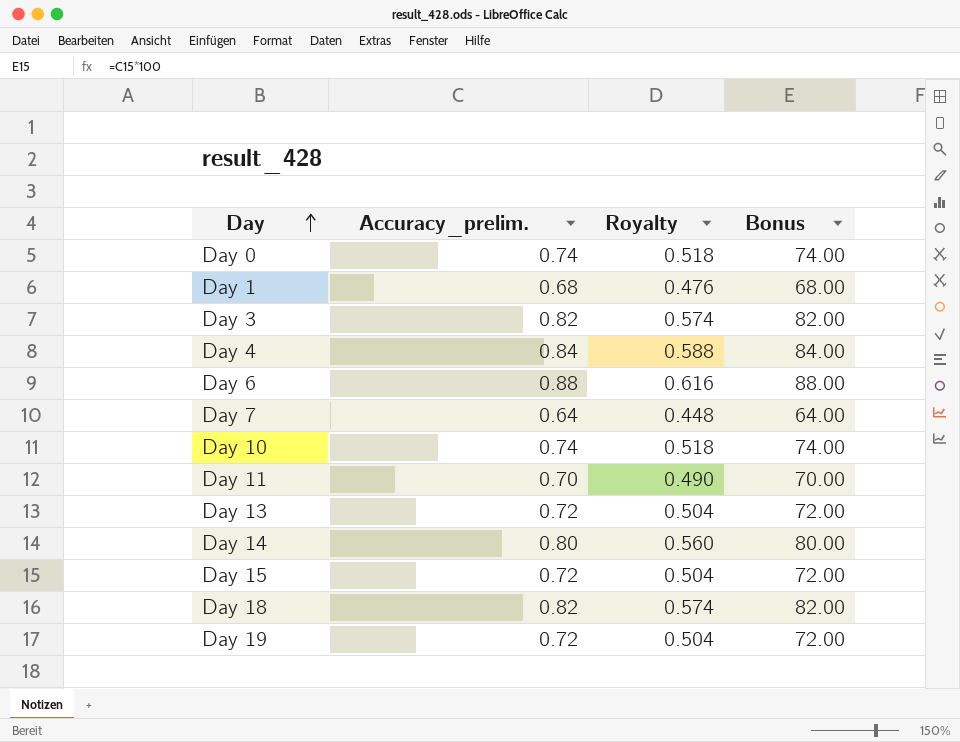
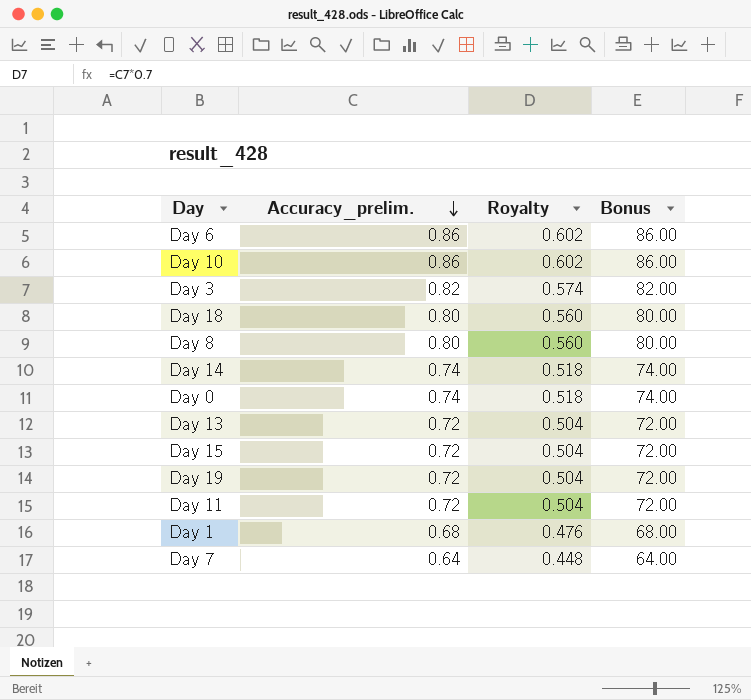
row order: Day ascending -> Accuracy_prelim. descending
row Day 4: 0.84 | 0.588 | 84.00 -> none
Day 6 | Accuracy_prelim.: 0.88 -> 0.86
Day 6 | Royalty: 0.616 -> 0.602
Day 6 | Bonus: 88.00 -> 86.00
Day 10 | Accuracy_prelim.: 0.74 -> 0.86
Day 10 | Royalty: 0.518 -> 0.602
Day 10 | Bonus: 74.00 -> 86.00
Day 18 | Accuracy_prelim.: 0.82 -> 0.80
Day 18 | Royalty: 0.574 -> 0.560
Day 18 | Bonus: 82.00 -> 80.00
row Day 8: none -> 0.80 | 0.560 | 80.00
Day 14 | Accuracy_prelim.: 0.80 -> 0.74
Day 14 | Royalty: 0.560 -> 0.518
Day 14 | Bonus: 80.00 -> 74.00
Day 11 | Accuracy_prelim.: 0.70 -> 0.72
Day 11 | Royalty: 0.490 -> 0.504
Day 11 | Bonus: 70.00 -> 72.00

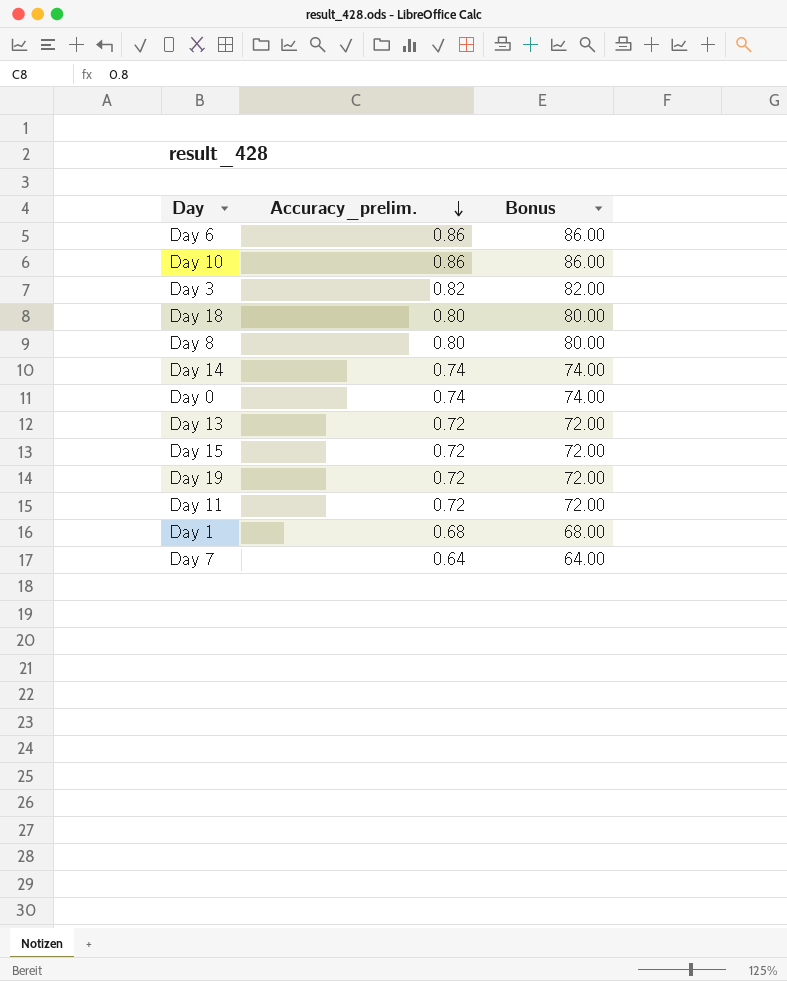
column Royalty | formula: [Accuracy_prelim.] * 0.7 -> none

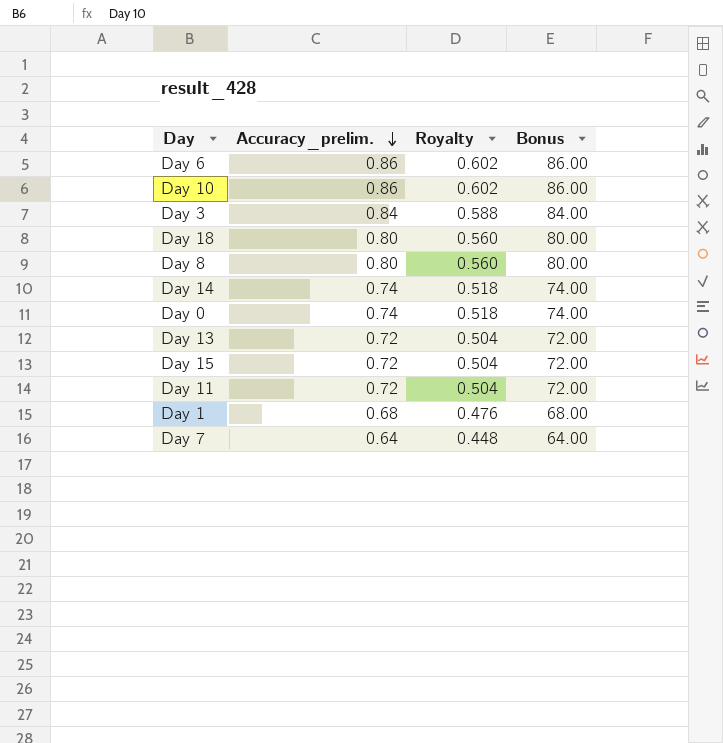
column Royalty | formula: none -> [Accuracy_prelim.] * 0.7
row Day 19: 0.72 | 72.00 -> none
Day 3 | Accuracy_prelim.: 0.82 -> 0.84
Day 3 | Bonus: 82.00 -> 84.00

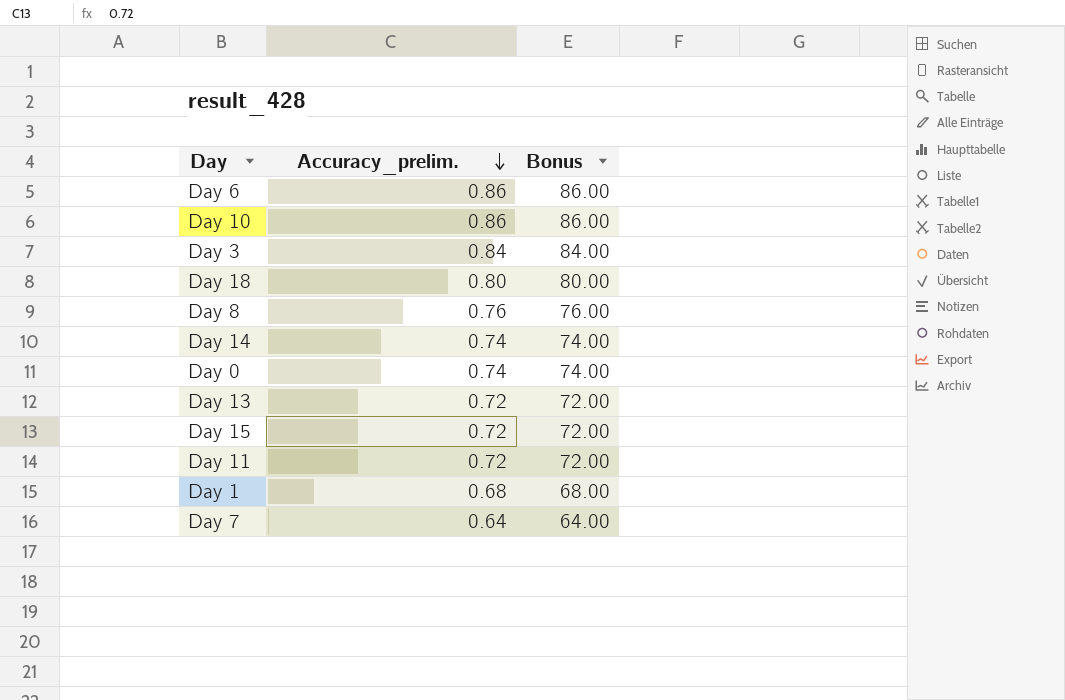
column Royalty | formula: [Accuracy_prelim.] * 0.7 -> none
Day 8 | Accuracy_prelim.: 0.80 -> 0.76
Day 8 | Bonus: 80.00 -> 76.00

